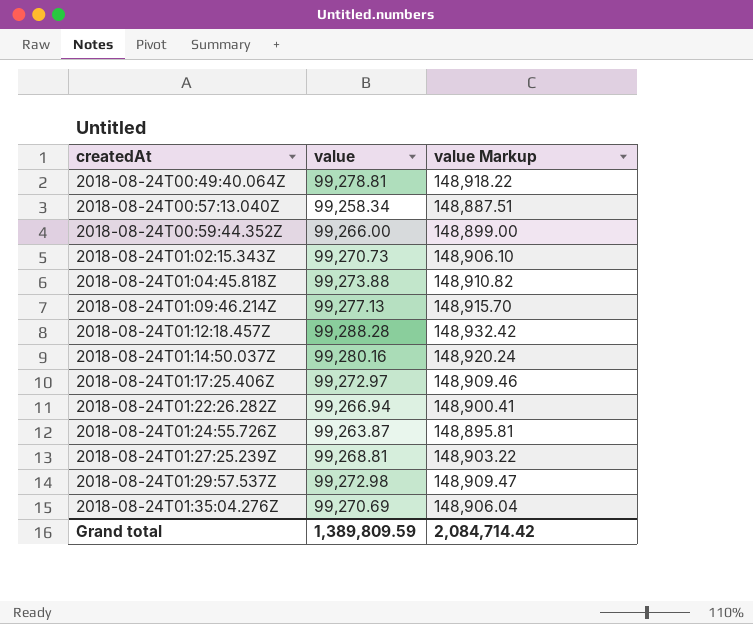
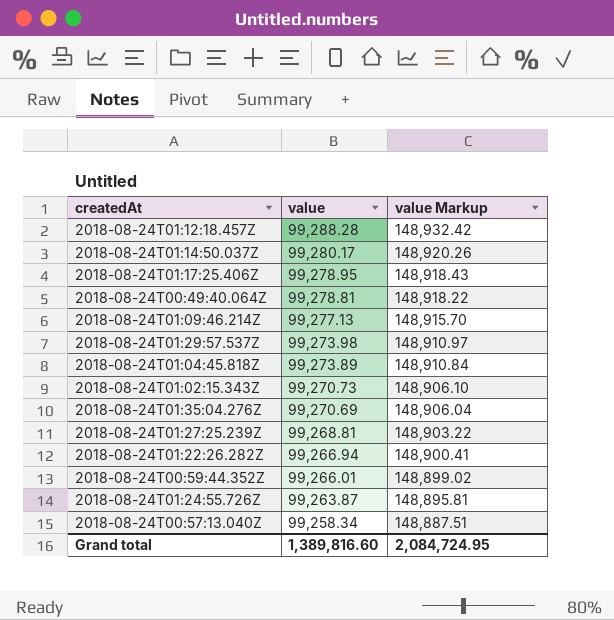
row order: createdAt ascending -> value descending
2018-08-24T01:14:50.037Z | value: 99,280.16 -> 99,280.17
2018-08-24T01:14:50.037Z | value Markup: 148,920.24 -> 148,920.26
2018-08-24T01:17:25.406Z | value: 99,272.97 -> 99,278.95
2018-08-24T01:17:25.406Z | value Markup: 148,909.46 -> 148,918.43
2018-08-24T01:29:57.537Z | value: 99,272.98 -> 99,273.98
2018-08-24T01:29:57.537Z | value Markup: 148,909.47 -> 148,910.97
2018-08-24T01:04:45.818Z | value: 99,273.88 -> 99,273.89
2018-08-24T01:04:45.818Z | value Markup: 148,910.82 -> 148,910.84
2018-08-24T00:59:44.352Z | value: 99,266.00 -> 99,266.01
2018-08-24T00:59:44.352Z | value Markup: 148,899.00 -> 148,899.02
Grand total | value: 1,389,809.59 -> 1,389,816.60
Grand total | value Markup: 2,084,714.42 -> 2,084,724.95

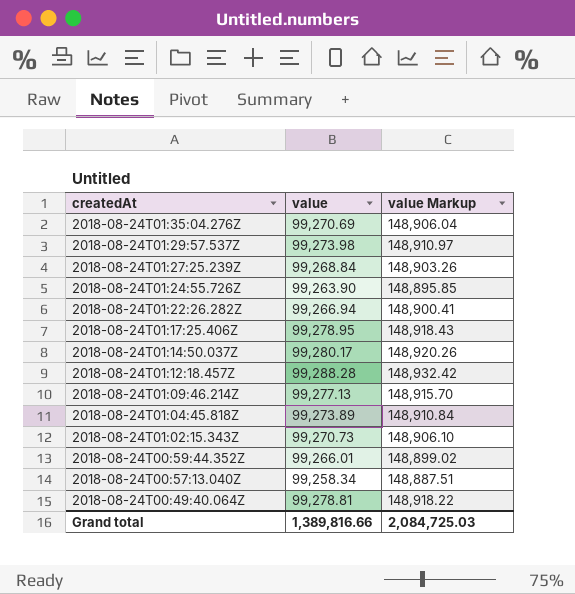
row order: value descending -> createdAt descending
2018-08-24T01:27:25.239Z | value: 99,268.81 -> 99,268.84
2018-08-24T01:27:25.239Z | value Markup: 148,903.22 -> 148,903.26
2018-08-24T01:24:55.726Z | value: 99,263.87 -> 99,263.90
2018-08-24T01:24:55.726Z | value Markup: 148,895.81 -> 148,895.85
Grand total | value: 1,389,816.60 -> 1,389,816.66
Grand total | value Markup: 2,084,724.95 -> 2,084,725.03

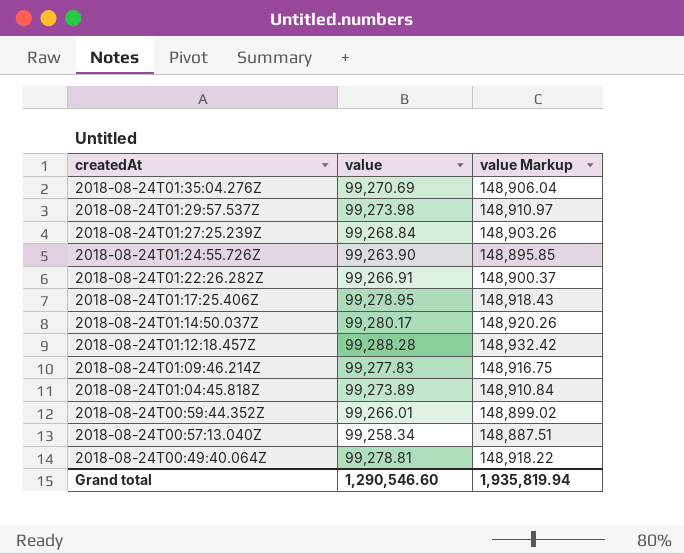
row 2018-08-24T01:02:15.343Z: 99,270.73 | 148,906.10 -> none
2018-08-24T01:22:26.282Z | value: 99,266.94 -> 99,266.91
2018-08-24T01:22:26.282Z | value Markup: 148,900.41 -> 148,900.37
2018-08-24T01:09:46.214Z | value: 99,277.13 -> 99,277.83
2018-08-24T01:09:46.214Z | value Markup: 148,915.70 -> 148,916.75
Grand total | value: 1,389,816.66 -> 1,290,546.60
Grand total | value Markup: 2,084,725.03 -> 1,935,819.94

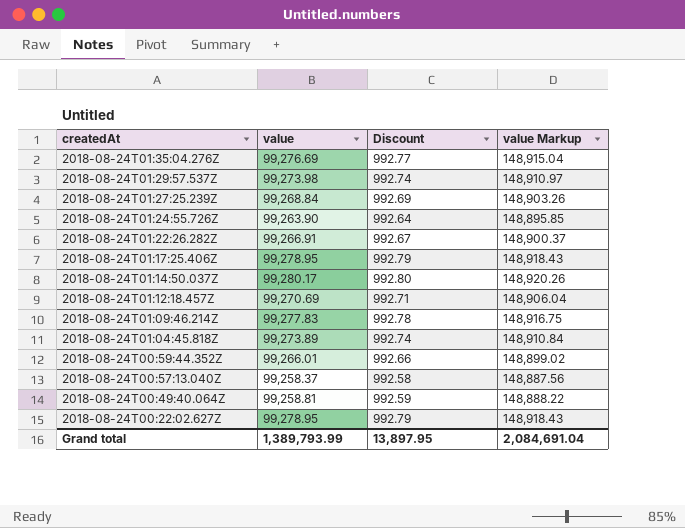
column Discount | formula: none -> [value] * 0.01
2018-08-24T01:35:04.276Z | value: 99,270.69 -> 99,276.69
2018-08-24T01:35:04.276Z | value Markup: 148,906.04 -> 148,915.04
2018-08-24T01:12:18.457Z | value: 99,288.28 -> 99,270.69
2018-08-24T01:12:18.457Z | value Markup: 148,932.42 -> 148,906.04
2018-08-24T00:57:13.040Z | value: 99,258.34 -> 99,258.37
2018-08-24T00:57:13.040Z | value Markup: 148,887.51 -> 148,887.56
2018-08-24T00:49:40.064Z | value: 99,278.81 -> 99,258.81
2018-08-24T00:49:40.064Z | value Markup: 148,918.22 -> 148,888.22
row 2018-08-24T00:22:02.627Z: none -> 99,278.95 | 992.79 | 148,918.43
Grand total | value: 1,290,546.60 -> 1,389,793.99
Grand total | value Markup: 1,935,819.94 -> 2,084,691.04

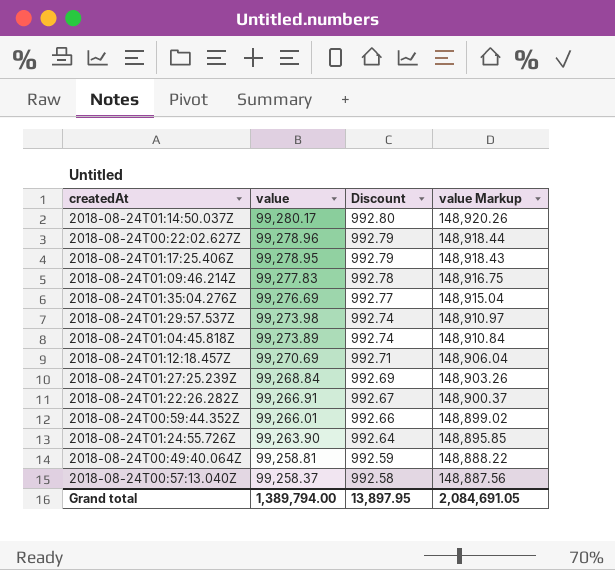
row order: createdAt descending -> value descending
2018-08-24T00:22:02.627Z | value: 99,278.95 -> 99,278.96
2018-08-24T00:22:02.627Z | value Markup: 148,918.43 -> 148,918.44
Grand total | value: 1,389,793.99 -> 1,389,794.00
Grand total | value Markup: 2,084,691.04 -> 2,084,691.05

